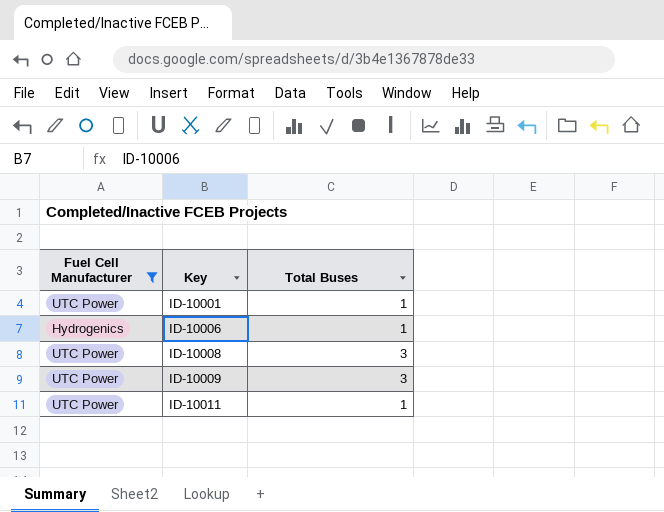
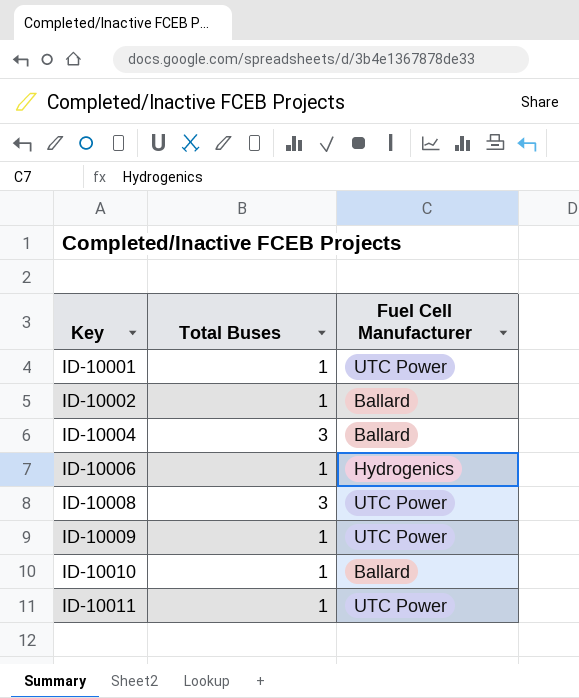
filter: Fuel Cell Manufacturer != Ballard -> none
column Fuel Cell Manufacturer | position: 1 -> 3
ID-10009 | Total Buses: 3 -> 1

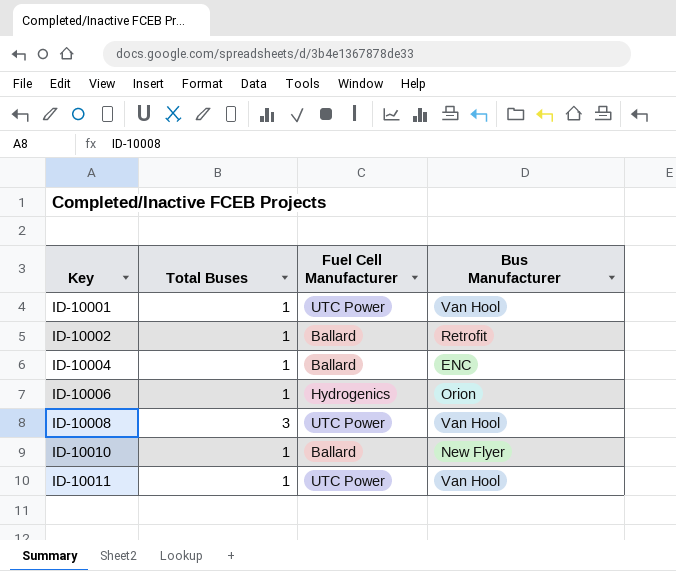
column Bus Manufacturer | position: none -> 4
row ID-10009: 1 | UTC Power -> none
ID-10004 | Total Buses: 3 -> 1

